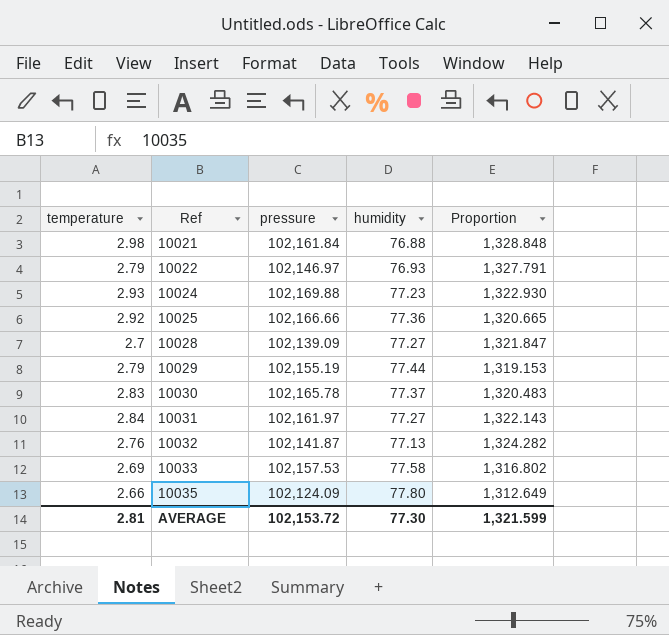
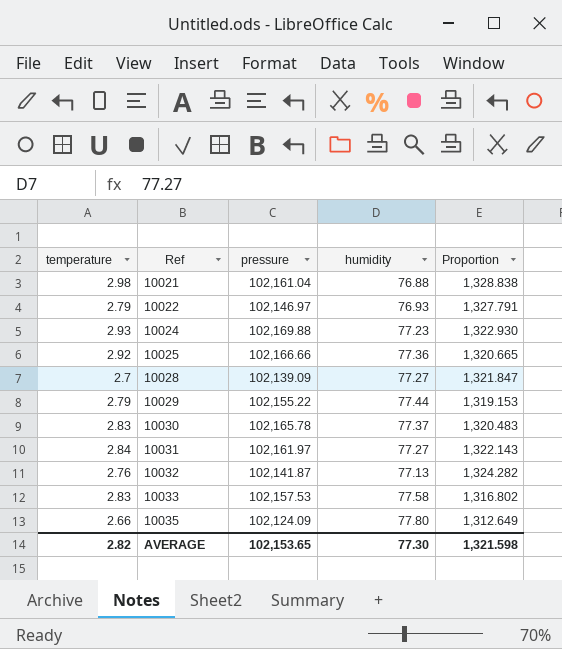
10021 | pressure: 102,161.84 -> 102,161.04
10021 | Proportion: 1,328.848 -> 1,328.838
10029 | pressure: 102,155.19 -> 102,155.22
10033 | temperature: 2.69 -> 2.83
AVERAGE | temperature: 2.81 -> 2.82
AVERAGE | pressure: 102,153.72 -> 102,153.65
AVERAGE | Proportion: 1,321.599 -> 1,321.598

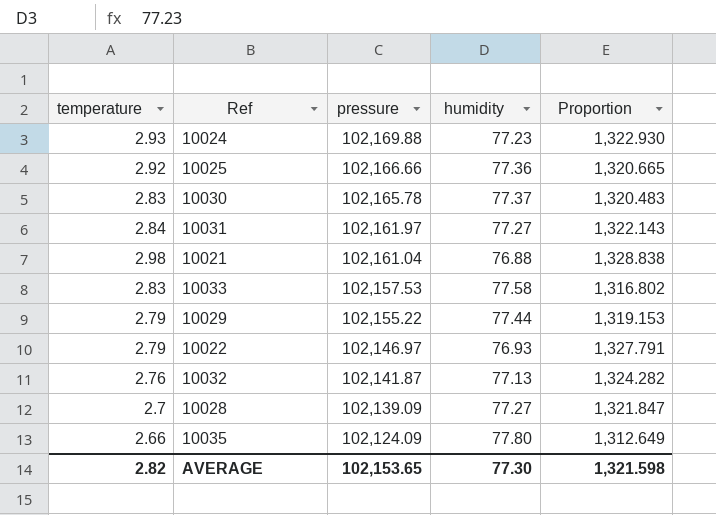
row order: Ref ascending -> pressure descending

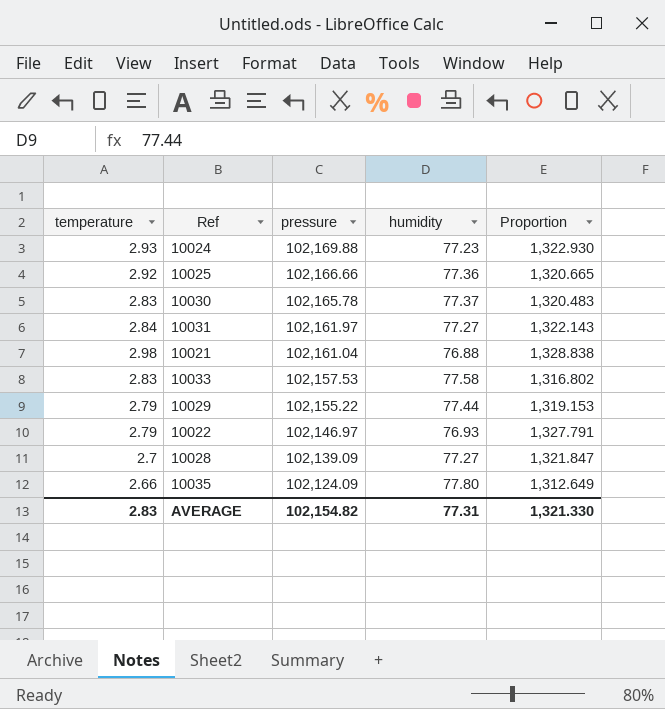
row 10032: 2.76 | 102,141.87 | 77.13 | 1,324.282 -> none
AVERAGE | temperature: 2.82 -> 2.83
AVERAGE | pressure: 102,153.65 -> 102,154.82
AVERAGE | humidity: 77.30 -> 77.31
AVERAGE | Proportion: 1,321.598 -> 1,321.330

